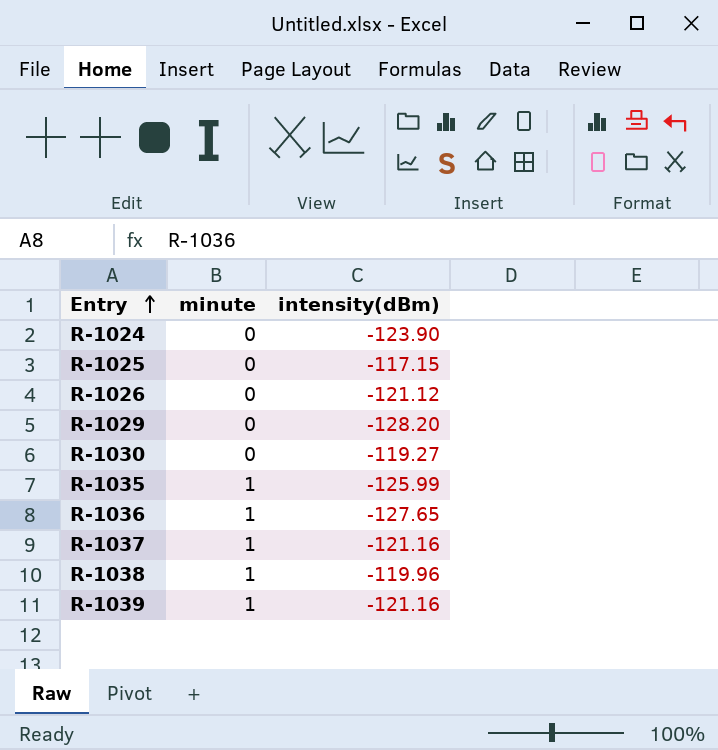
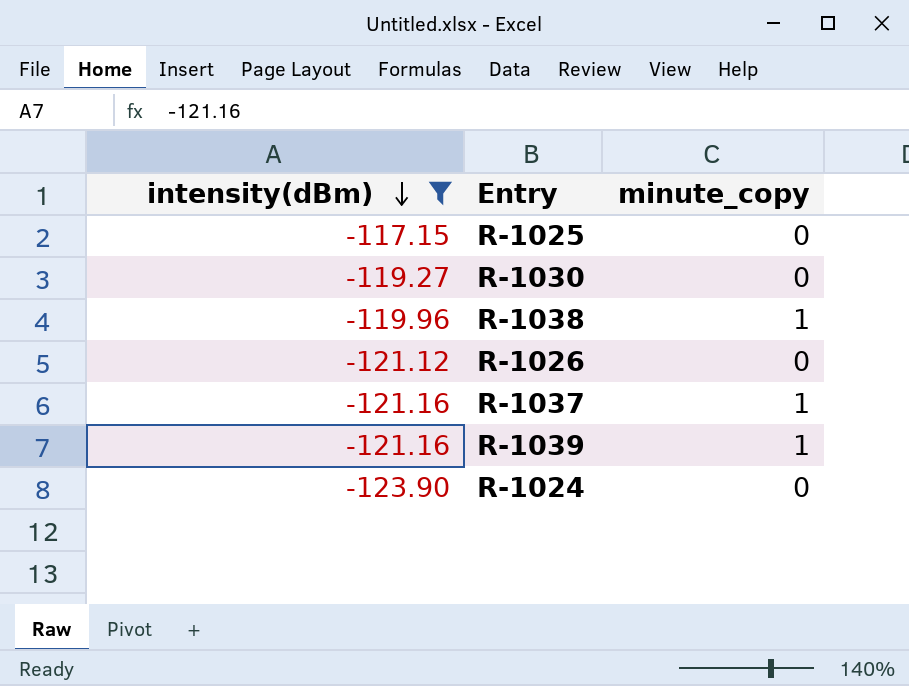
filter: none -> intensity(dBm) >= -123.90
row order: Entry ascending -> intensity(dBm) descending
column intensity(dBm) | position: 3 -> 1
column name: minute -> minute_copy

